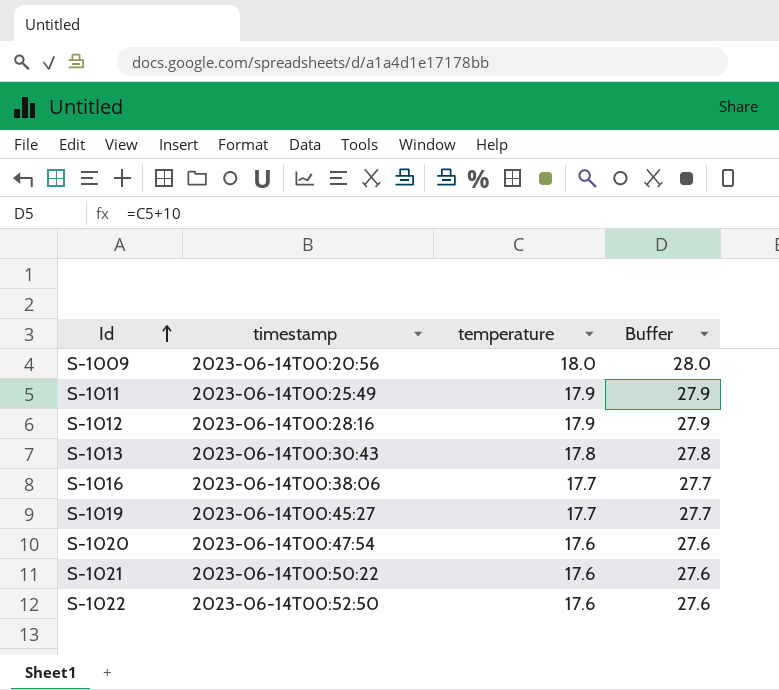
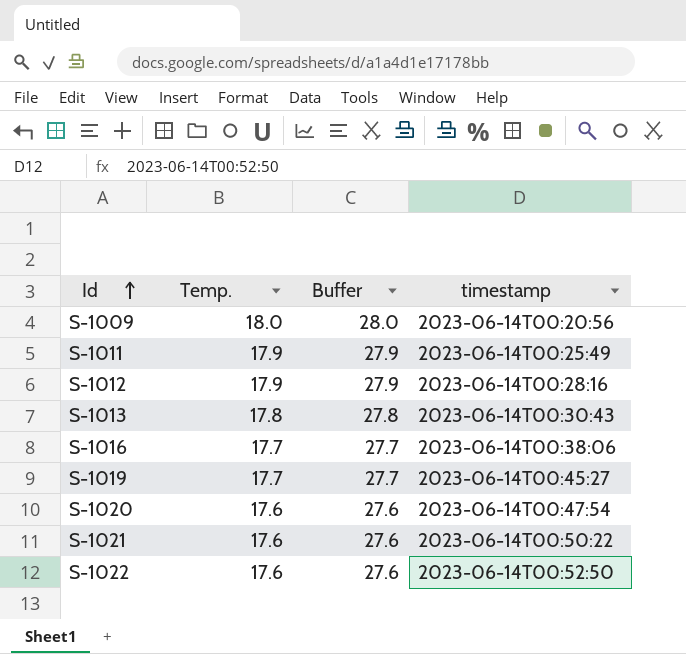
column name: temperature -> Temp.
column timestamp | position: 2 -> 4

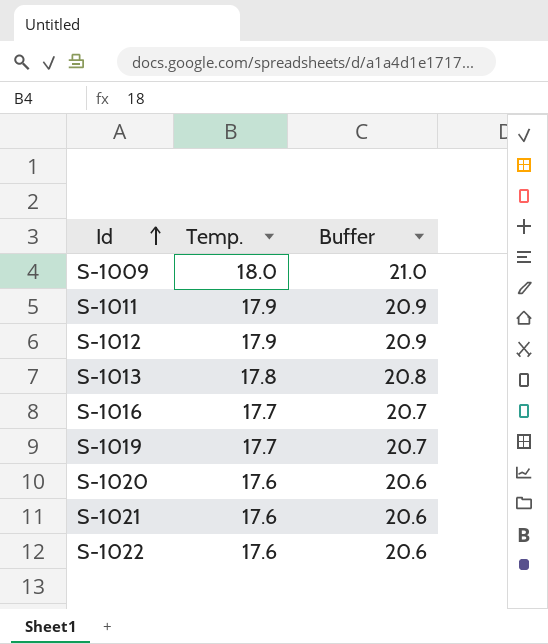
column timestamp | position: 4 -> none
column Buffer | formula: [Temp.] + 10 -> [Temp.] + 3

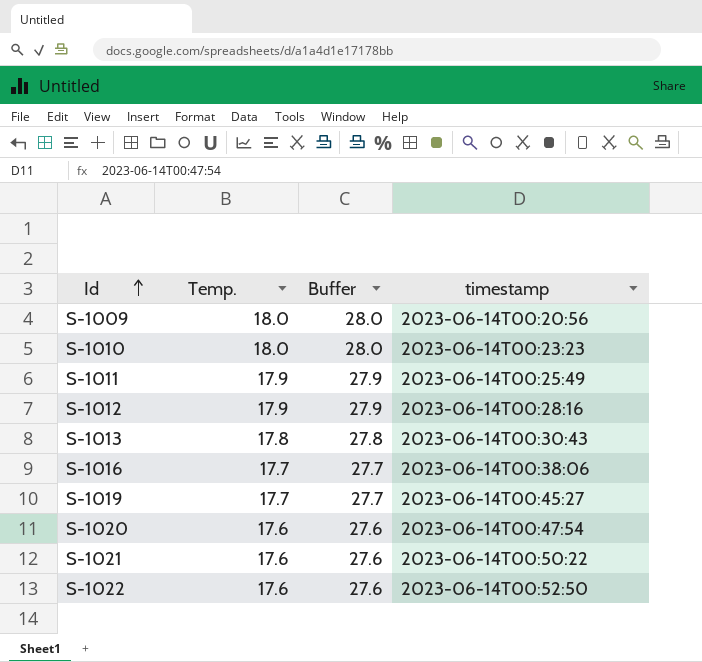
column Buffer | formula: [Temp.] + 3 -> [Temp.] + 10
column timestamp | position: none -> 4
row S-1010: none -> 18.0 | 28.0 | 2023-06-14T00:23:23

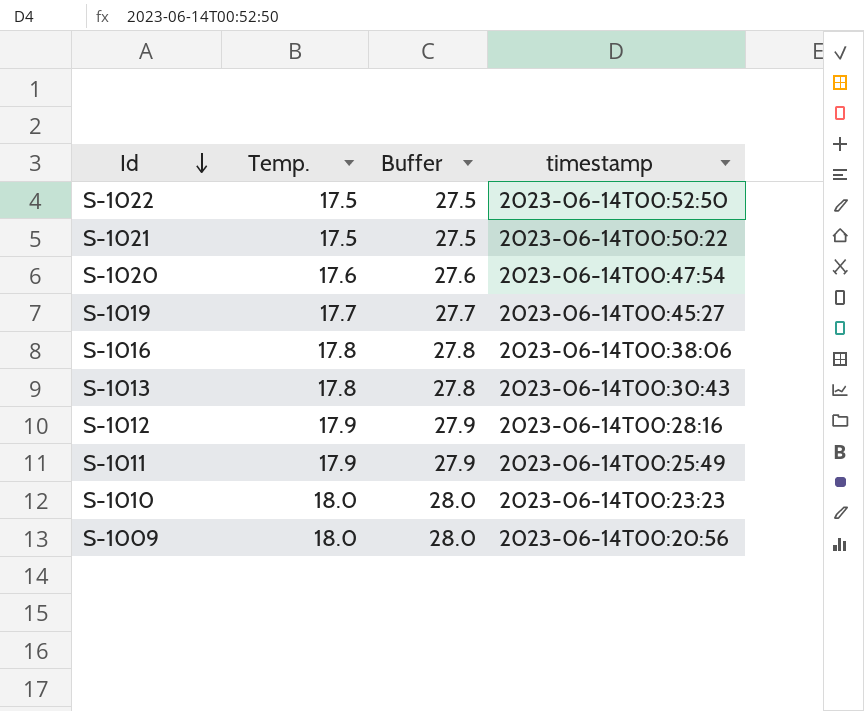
row order: Id ascending -> Id descending
S-1022 | Temp.: 17.6 -> 17.5
S-1022 | Buffer: 27.6 -> 27.5
S-1021 | Temp.: 17.6 -> 17.5
S-1021 | Buffer: 27.6 -> 27.5
S-1016 | Temp.: 17.7 -> 17.8
S-1016 | Buffer: 27.7 -> 27.8

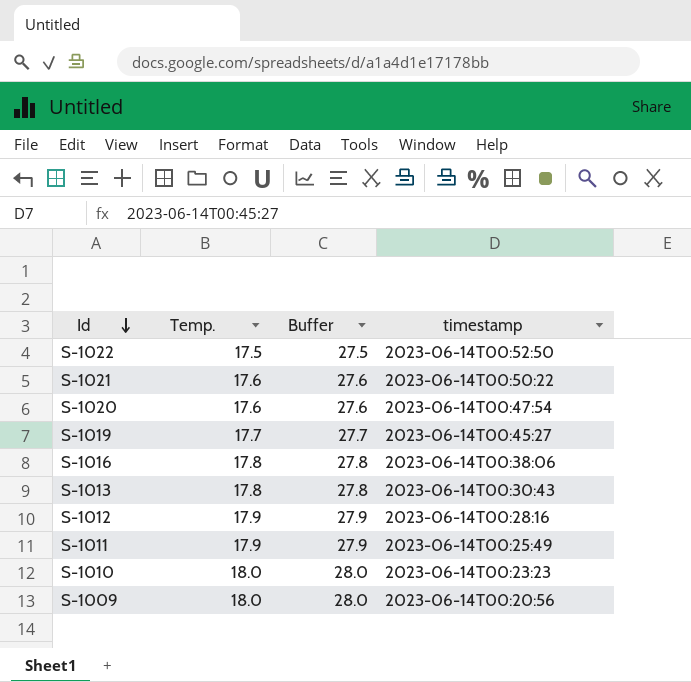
S-1021 | Temp.: 17.5 -> 17.6
S-1021 | Buffer: 27.5 -> 27.6

